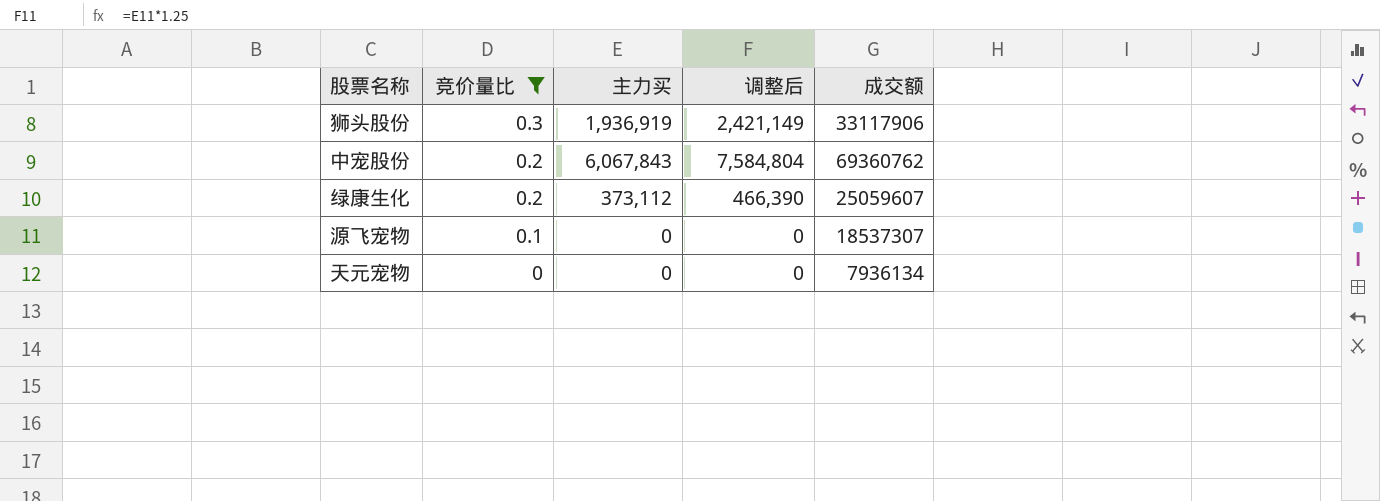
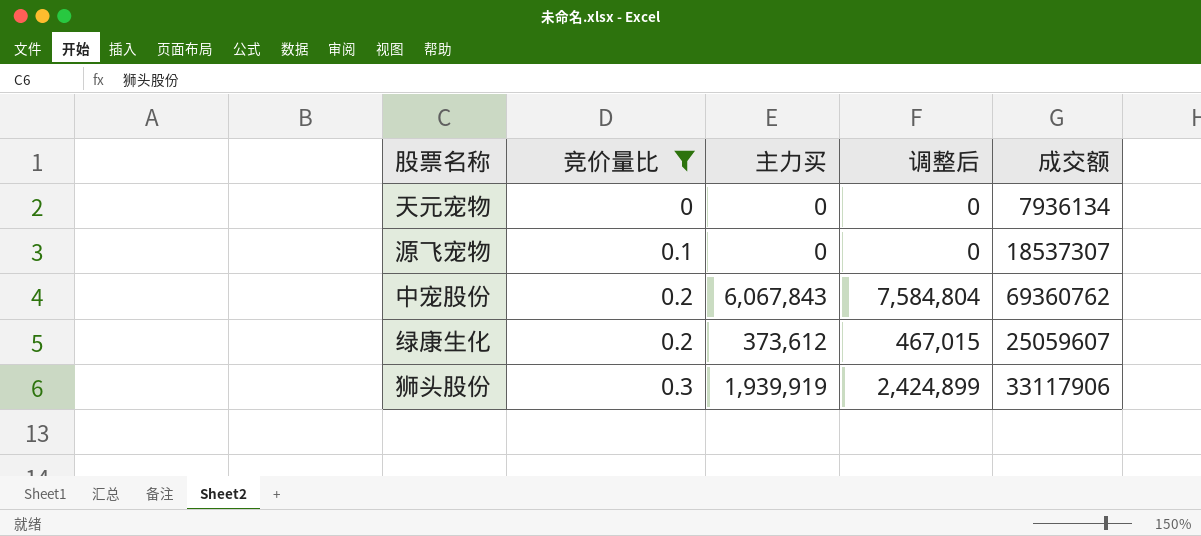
row order: 竞价量比 descending -> 竞价量比 ascending
绿康生化 | 主力买: 373,112 -> 373,612
绿康生化 | 调整后: 466,390 -> 467,015
狮头股份 | 主力买: 1,936,919 -> 1,939,919
狮头股份 | 调整后: 2,421,149 -> 2,424,899

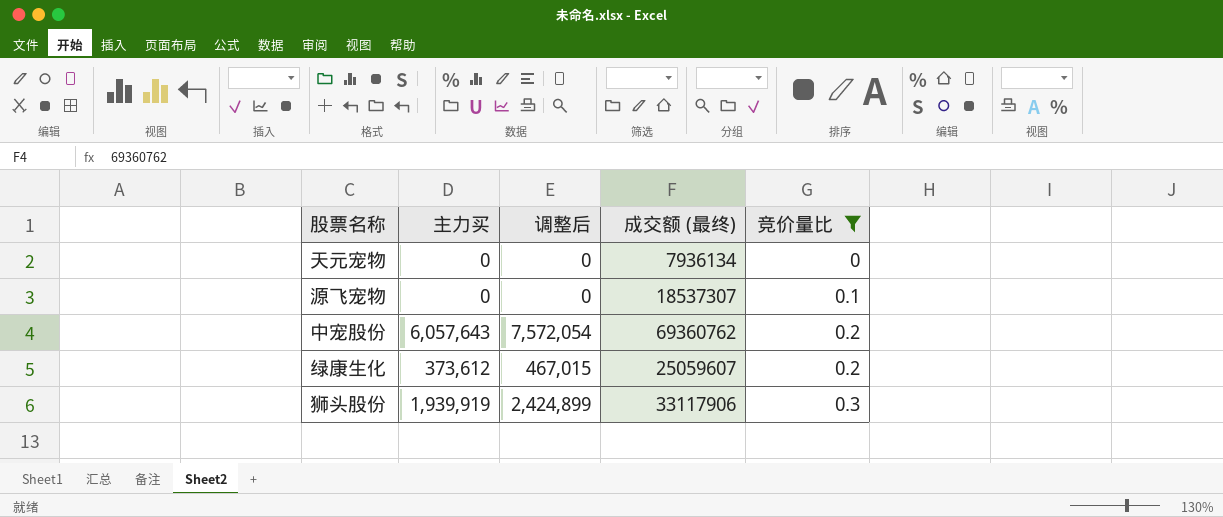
column name: 成交额 -> 成交额 (最终)
column 竞价量比 | position: 2 -> 5
中宠股份 | 主力买: 6,067,843 -> 6,057,643
中宠股份 | 调整后: 7,584,804 -> 7,572,054

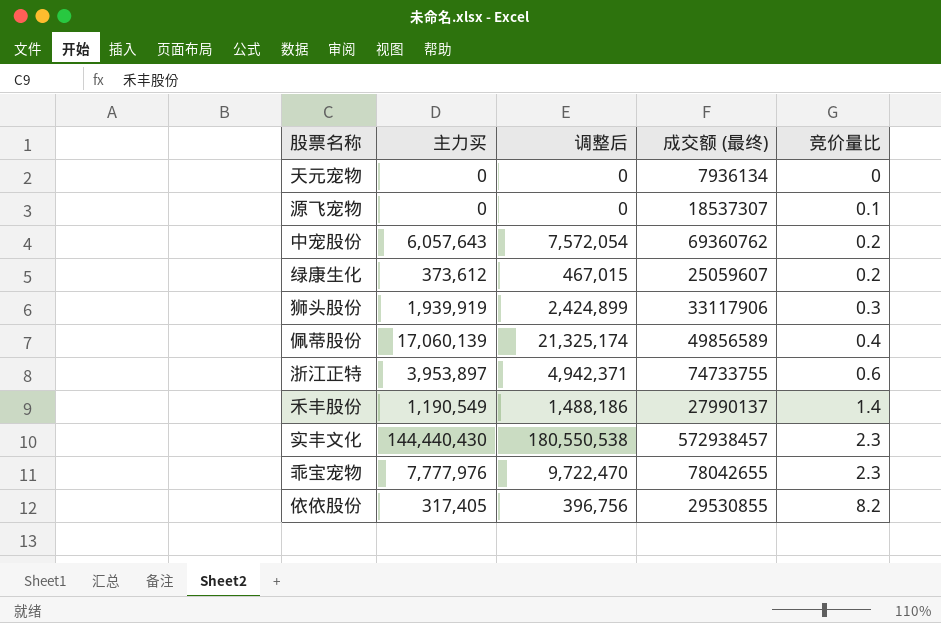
filter: 竞价量比 <= 0.3 -> none

